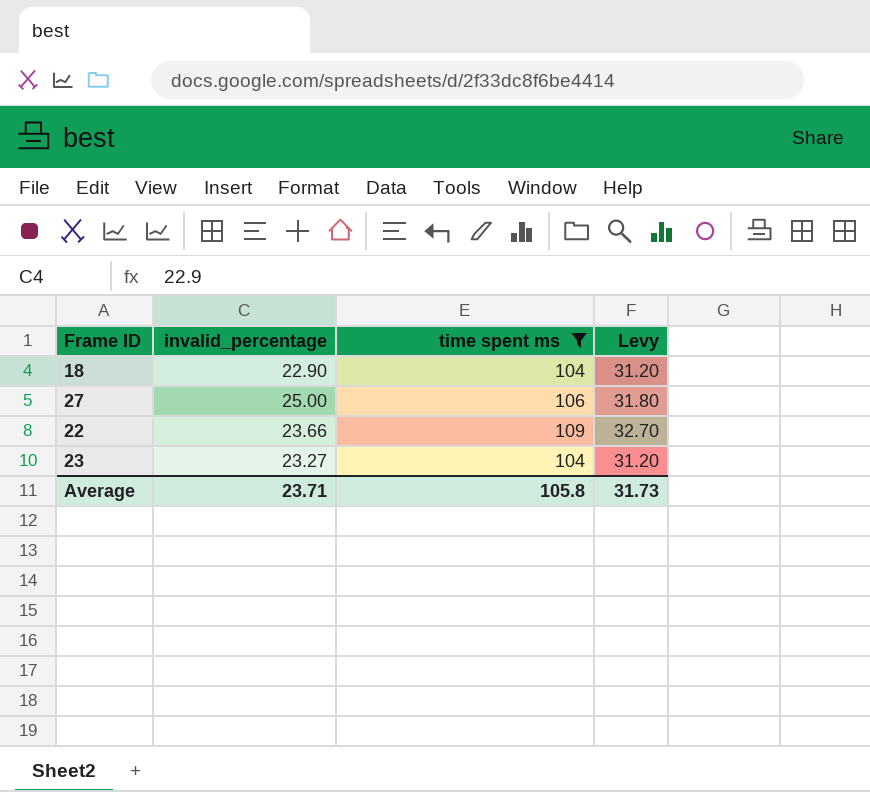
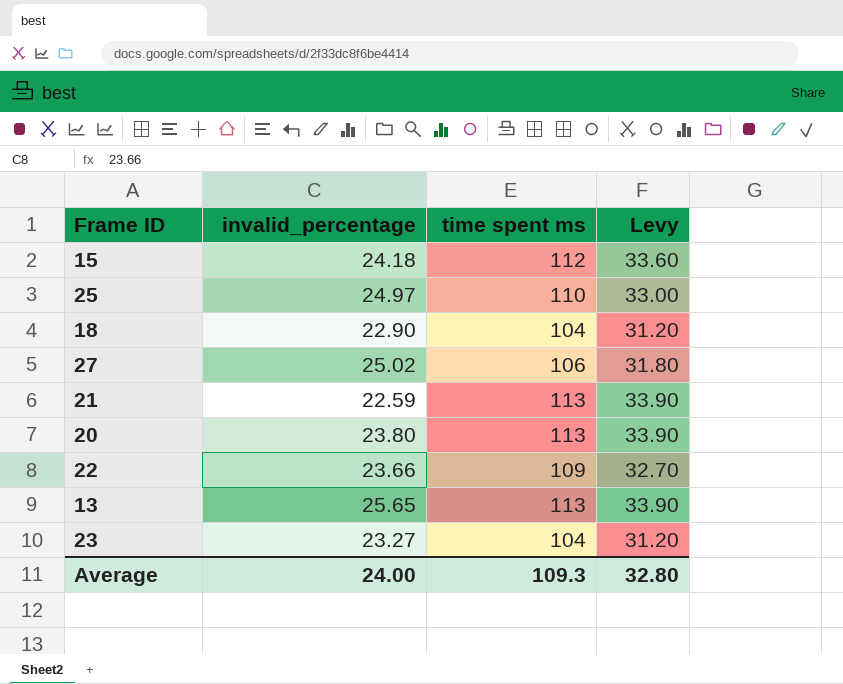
filter: time spent ms <= 109 -> none
27 | invalid_percentage: 25.00 -> 25.02
Average | invalid_percentage: 23.71 -> 24.00
Average | time spent ms: 105.8 -> 109.3
Average | Levy: 31.73 -> 32.80

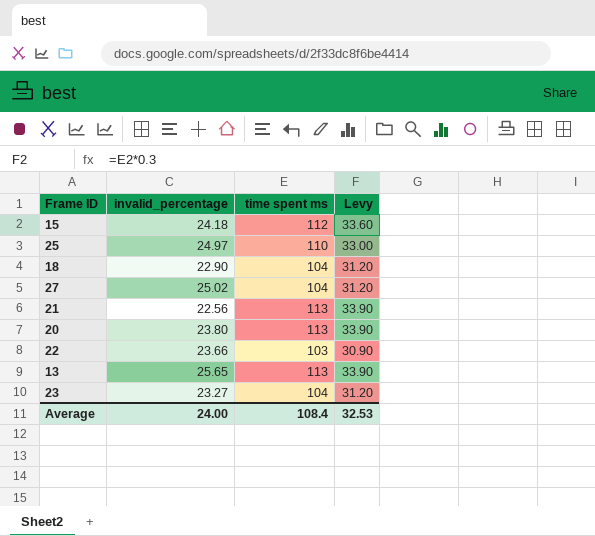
27 | time spent ms: 106 -> 104
27 | Levy: 31.80 -> 31.20
21 | invalid_percentage: 22.59 -> 22.56
22 | time spent ms: 109 -> 103
22 | Levy: 32.70 -> 30.90
Average | time spent ms: 109.3 -> 108.4
Average | Levy: 32.80 -> 32.53

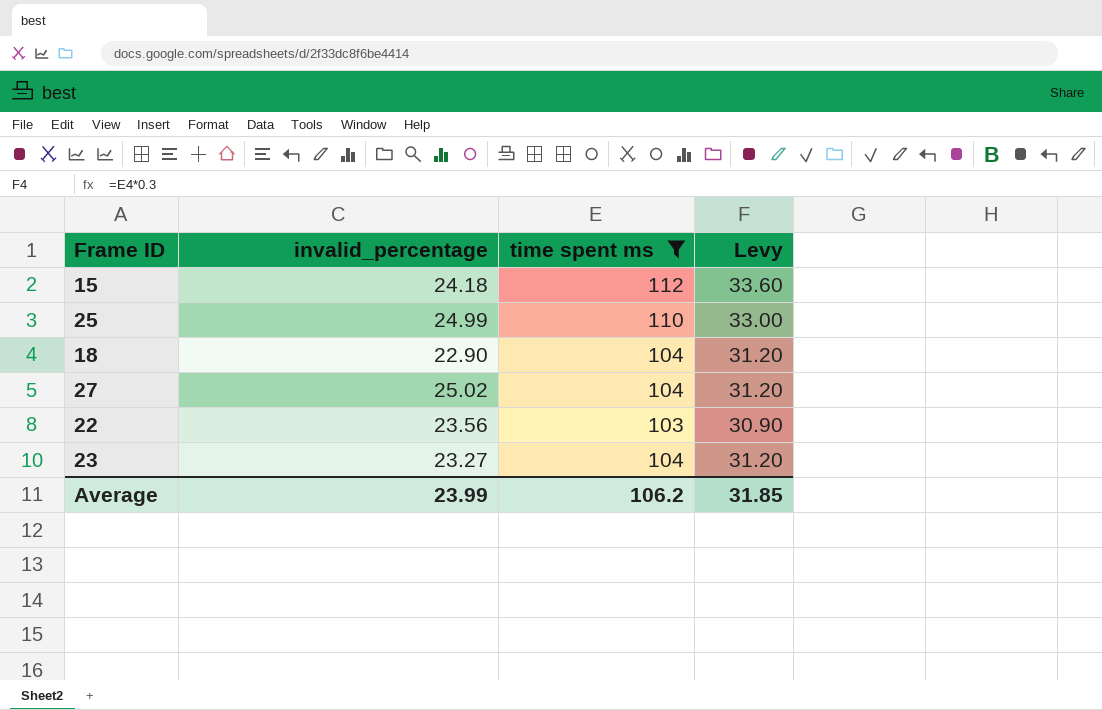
filter: none -> time spent ms != 113
25 | invalid_percentage: 24.97 -> 24.99
22 | invalid_percentage: 23.66 -> 23.56
Average | invalid_percentage: 24.00 -> 23.99
Average | time spent ms: 108.4 -> 106.2
Average | Levy: 32.53 -> 31.85

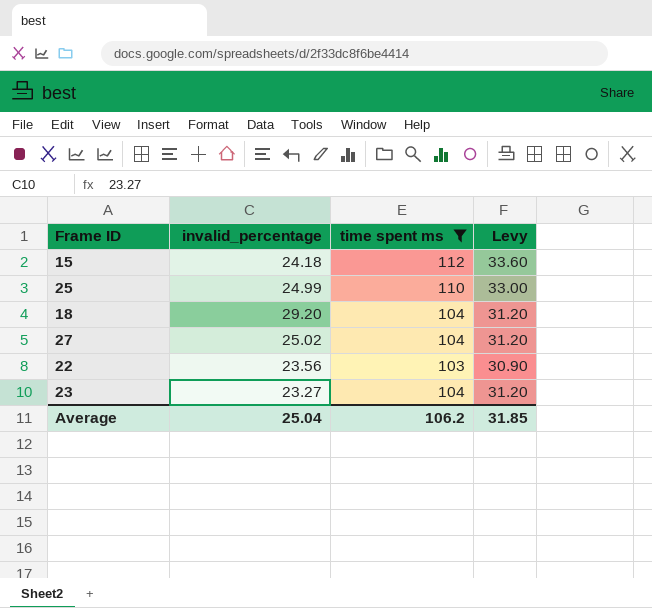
18 | invalid_percentage: 22.90 -> 29.20
Average | invalid_percentage: 23.99 -> 25.04

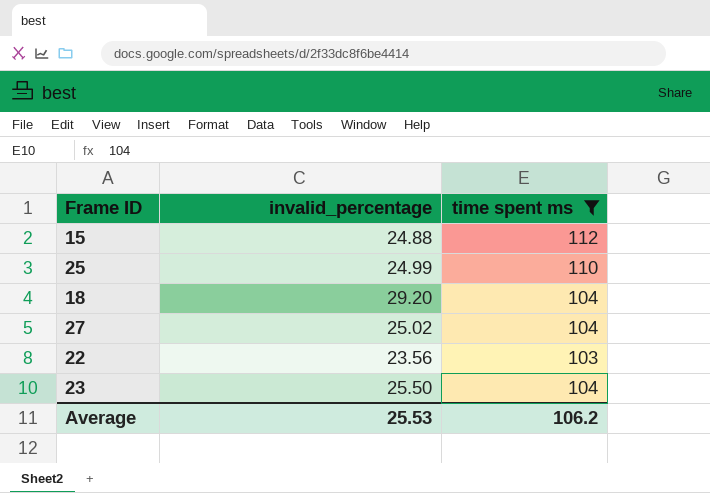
column Levy | formula: [time spent ms] * 0.3 -> none
15 | invalid_percentage: 24.18 -> 24.88
23 | invalid_percentage: 23.27 -> 25.50
Average | invalid_percentage: 25.04 -> 25.53

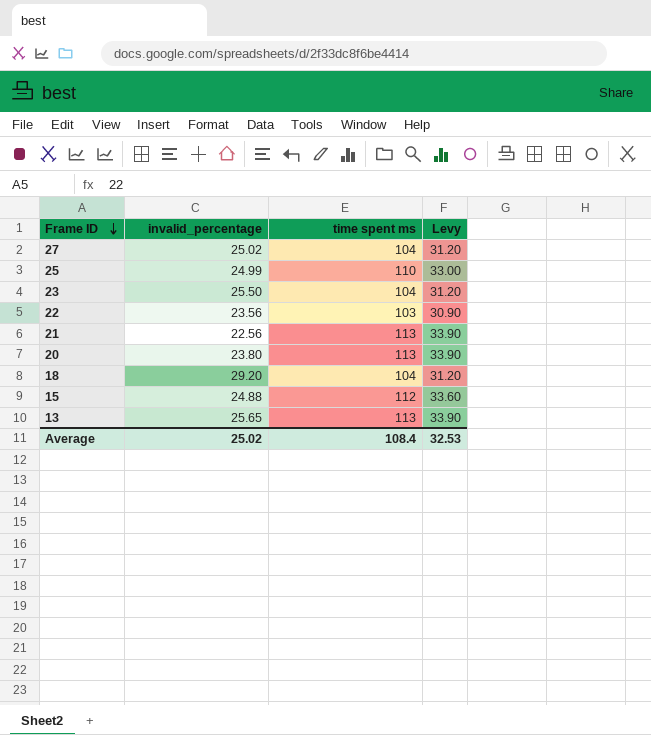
filter: time spent ms != 113 -> none
row order: none -> Frame ID descending
column Levy | formula: none -> [time spent ms] * 0.3
Average | invalid_percentage: 25.53 -> 25.02
Average | time spent ms: 106.2 -> 108.4

